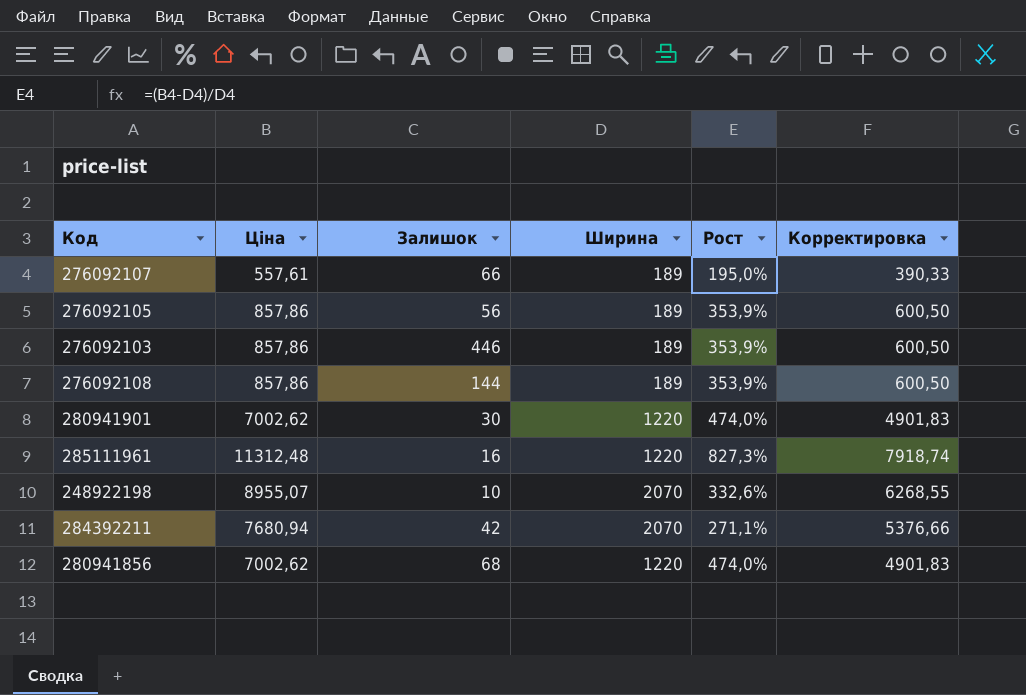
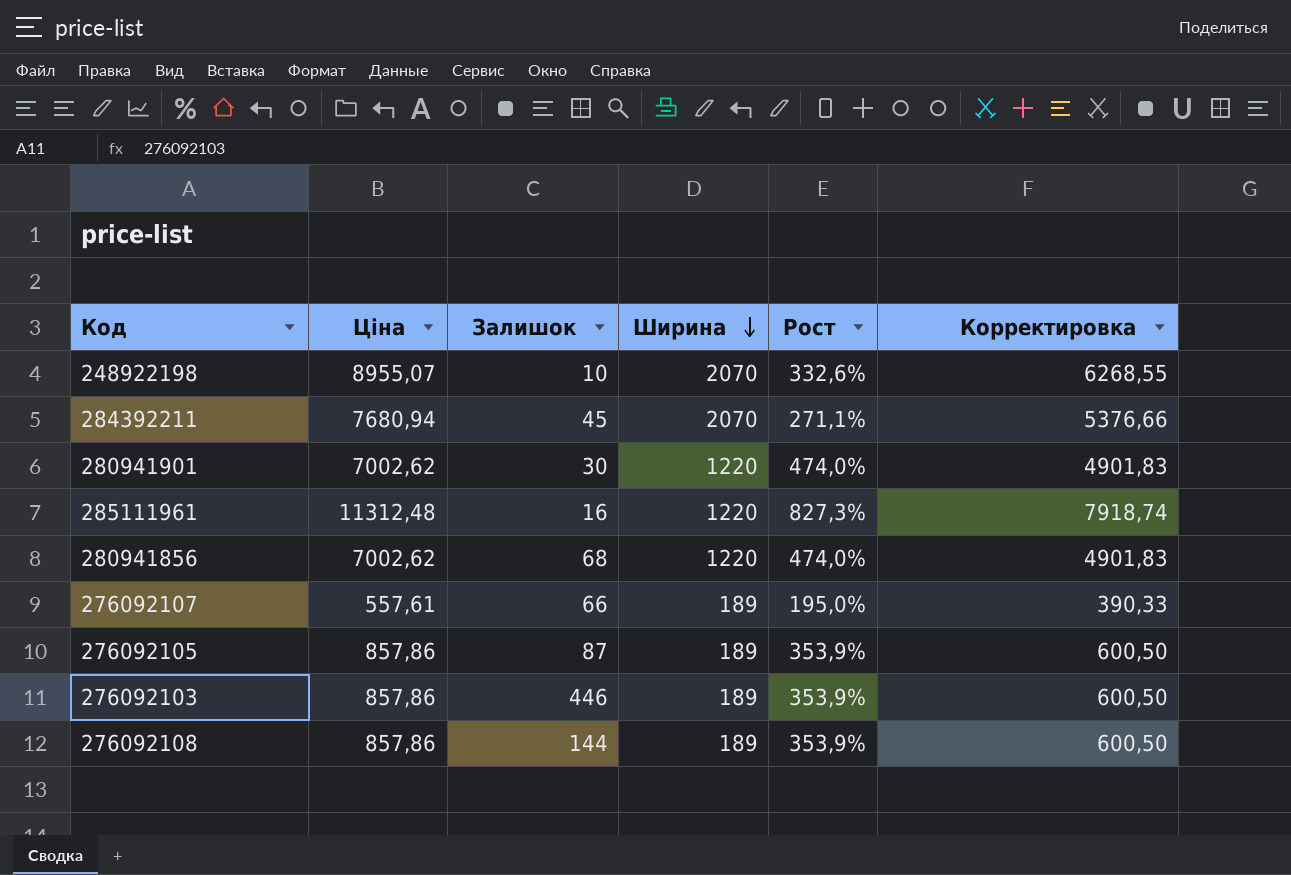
row order: none -> Ширина descending
284392211 | Залишок: 42 -> 45
276092105 | Залишок: 56 -> 87

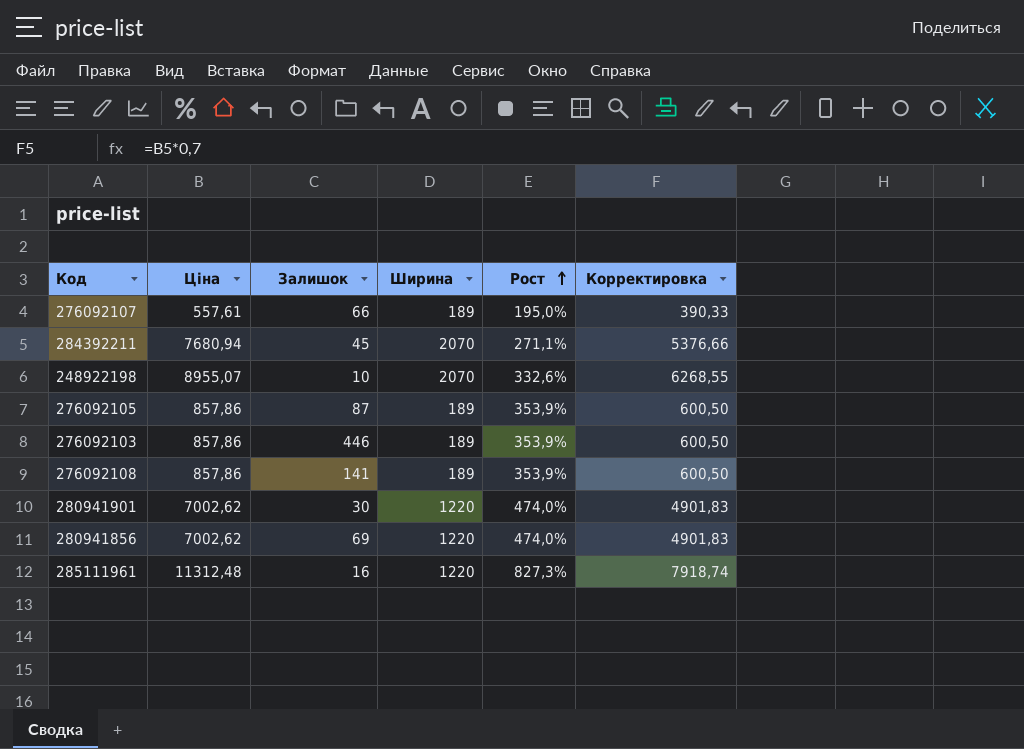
row order: Ширина descending -> Рост ascending
276092108 | Залишок: 144 -> 141
280941856 | Залишок: 68 -> 69

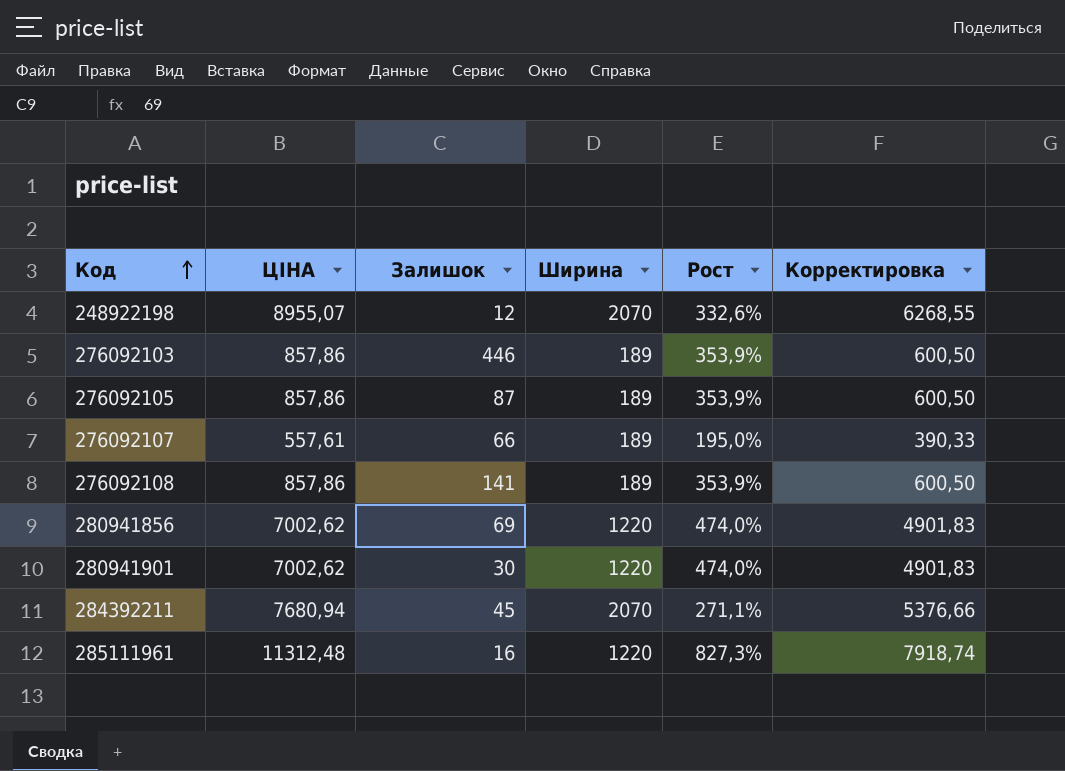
row order: Рост ascending -> Код ascending
column name: Ціна -> ЦІНА
248922198 | Залишок: 10 -> 12

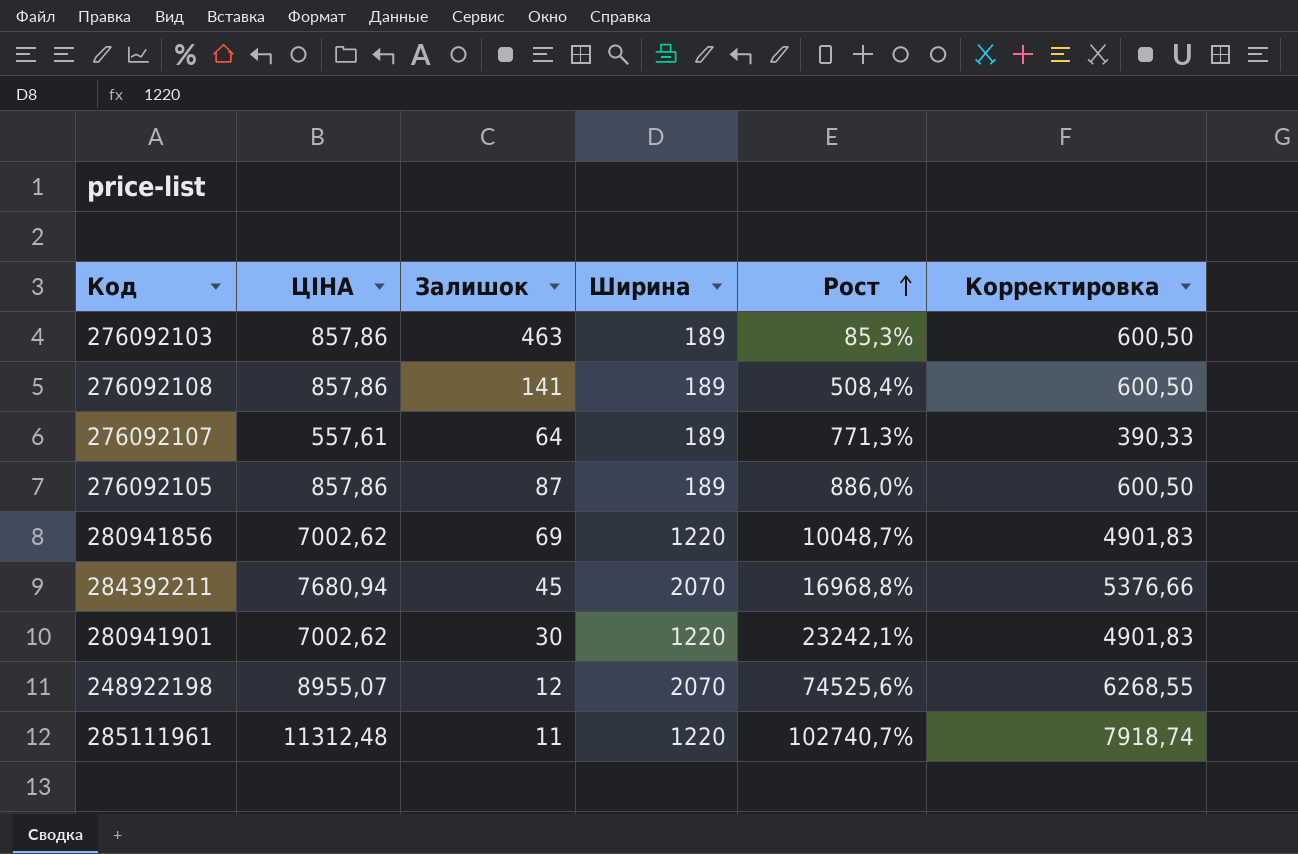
row order: Код ascending -> Рост ascending
column Рост | formula: ([ЦІНА] - [Ширина]) / [Ширина] -> ([ЦІНА] - [Залишок]) / [Залишок]
276092103 | Залишок: 446 -> 463
276092107 | Залишок: 66 -> 64
285111961 | Залишок: 16 -> 11

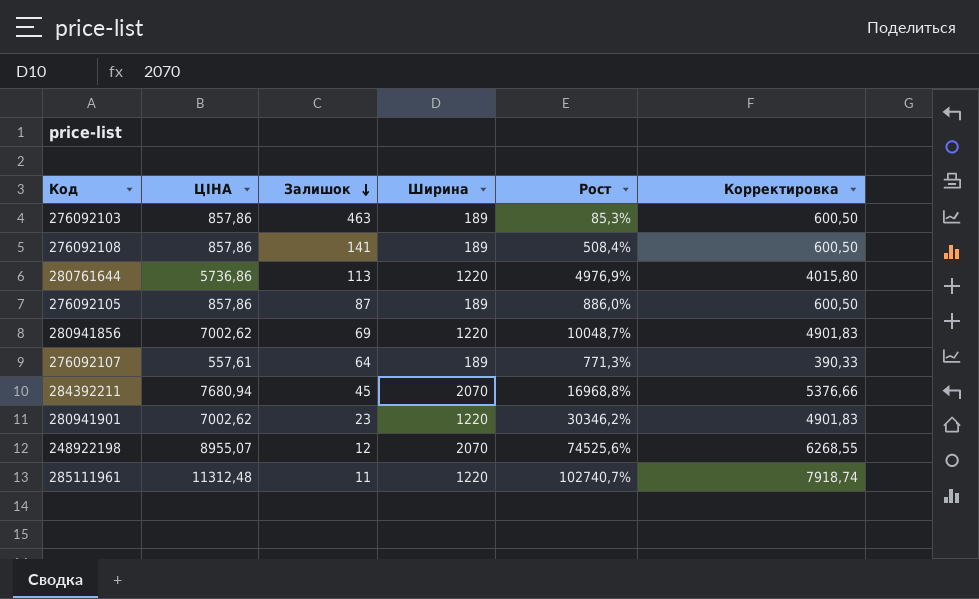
row order: Рост ascending -> Залишок descending
row 280761644: none -> 5736,86 | 113 | 1220 | 4976,9% | 4015,80
280941901 | Залишок: 30 -> 23
280941901 | Рост: 23242,1% -> 30346,2%

